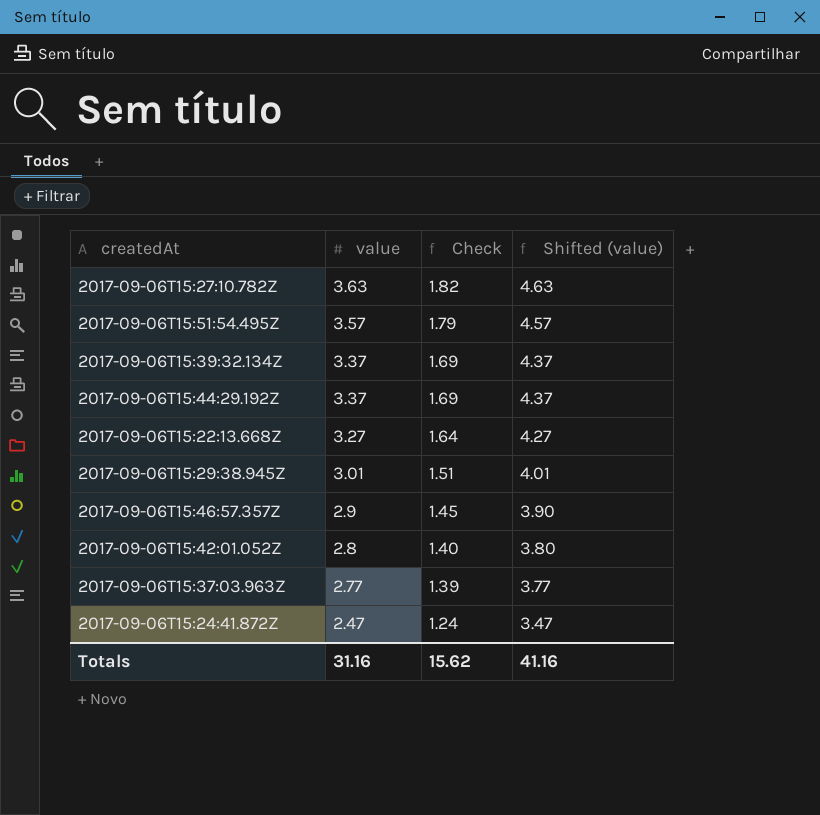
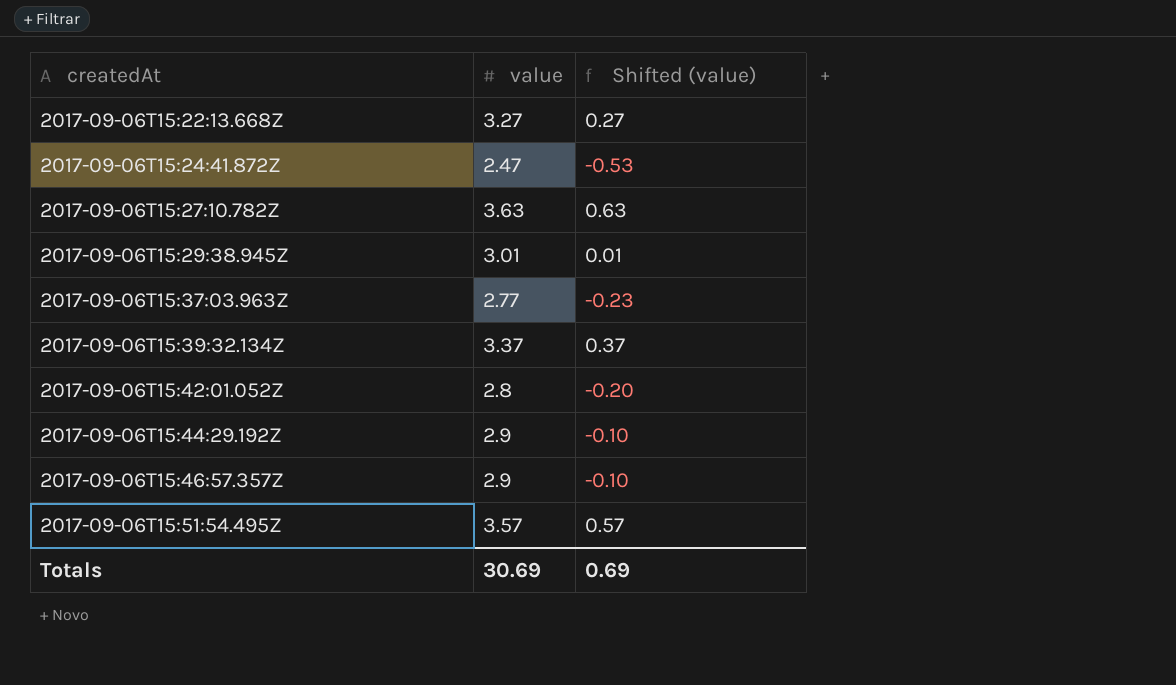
row order: value descending -> createdAt ascending
column Check | formula: [value] * 0.5 -> none
column Shifted (value) | formula: [value] + 1 -> [value] - 3
2017-09-06T15:44:29.192Z | value: 3.37 -> 2.9
Totals | value: 31.16 -> 30.69
Totals | Shifted (value): 41.16 -> 0.69

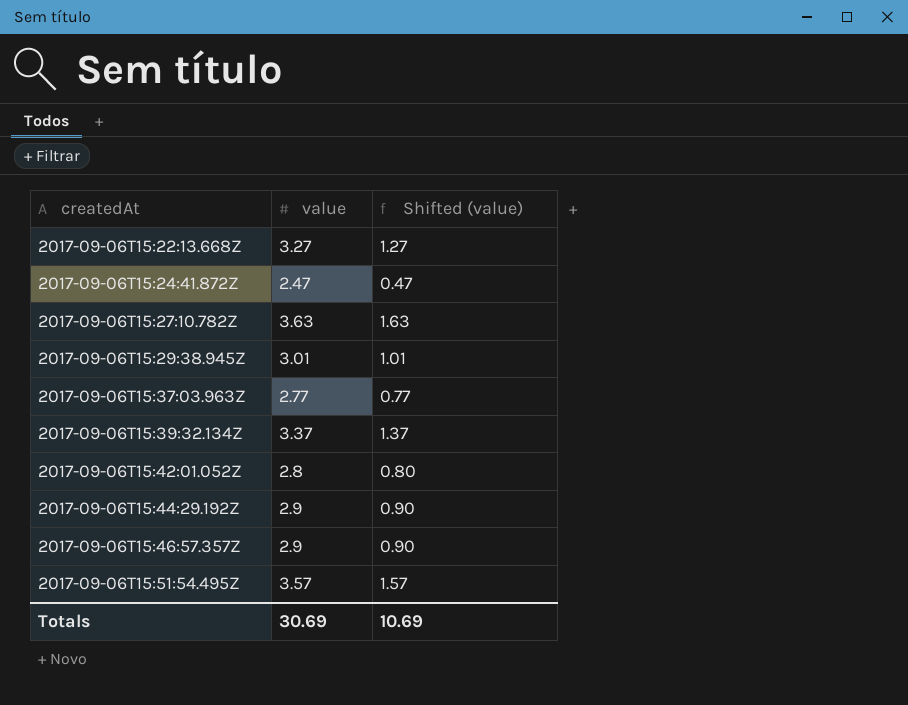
column Shifted (value) | formula: [value] - 3 -> [value] - 2
Totals | Shifted (value): 0.69 -> 10.69

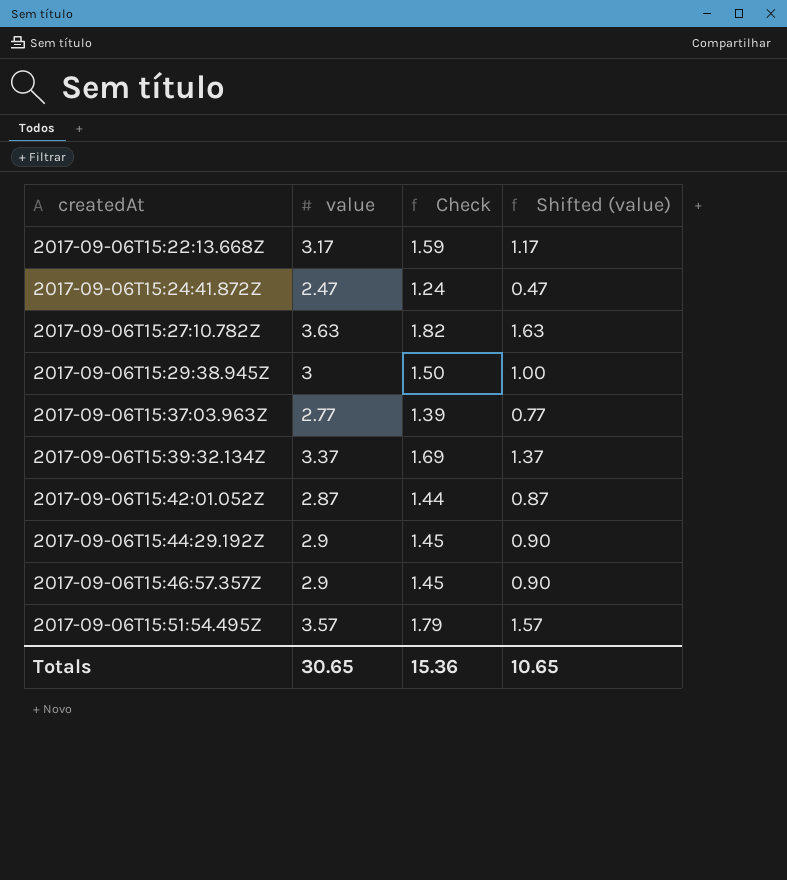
column Check | formula: none -> [value] * 0.5
2017-09-06T15:22:13.668Z | value: 3.27 -> 3.17
2017-09-06T15:22:13.668Z | Shifted (value): 1.27 -> 1.17
2017-09-06T15:29:38.945Z | value: 3.01 -> 3
2017-09-06T15:29:38.945Z | Shifted (value): 1.01 -> 1.00
2017-09-06T15:42:01.052Z | value: 2.8 -> 2.87
2017-09-06T15:42:01.052Z | Shifted (value): 0.80 -> 0.87
Totals | value: 30.69 -> 30.65
Totals | Shifted (value): 10.69 -> 10.65

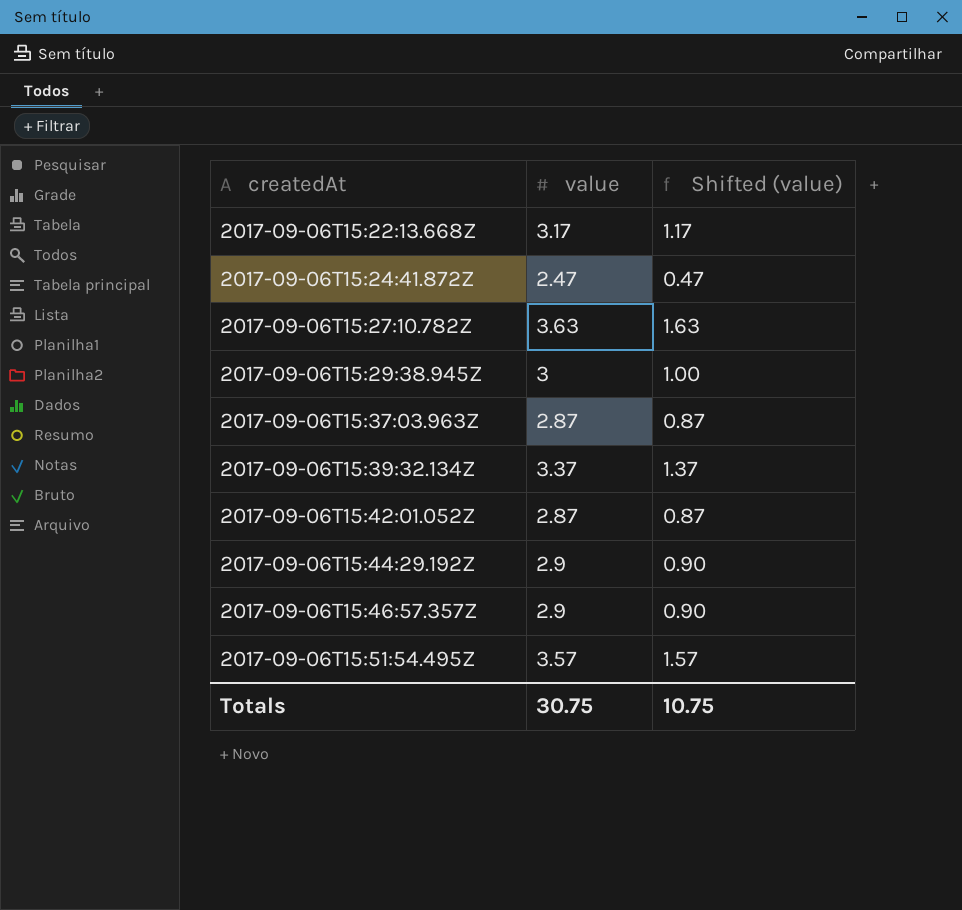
column Check | formula: [value] * 0.5 -> none
2017-09-06T15:37:03.963Z | value: 2.77 -> 2.87
2017-09-06T15:37:03.963Z | Shifted (value): 0.77 -> 0.87
Totals | value: 30.65 -> 30.75
Totals | Shifted (value): 10.65 -> 10.75

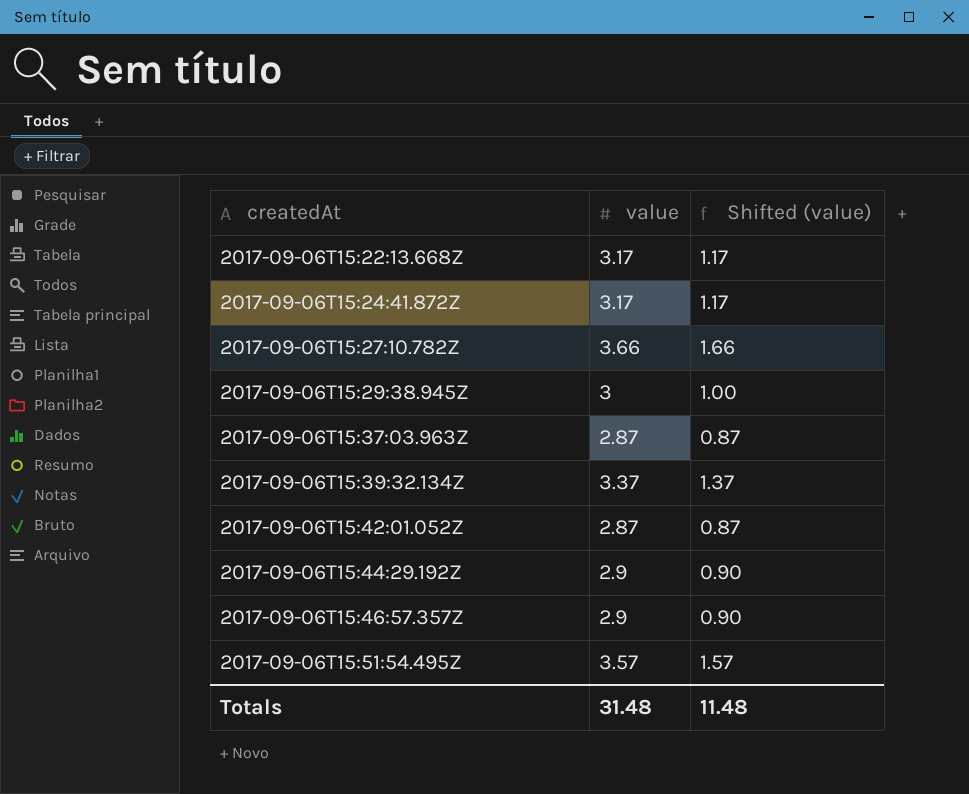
2017-09-06T15:24:41.872Z | value: 2.47 -> 3.17
2017-09-06T15:24:41.872Z | Shifted (value): 0.47 -> 1.17
2017-09-06T15:27:10.782Z | value: 3.63 -> 3.66
2017-09-06T15:27:10.782Z | Shifted (value): 1.63 -> 1.66
Totals | value: 30.75 -> 31.48
Totals | Shifted (value): 10.75 -> 11.48

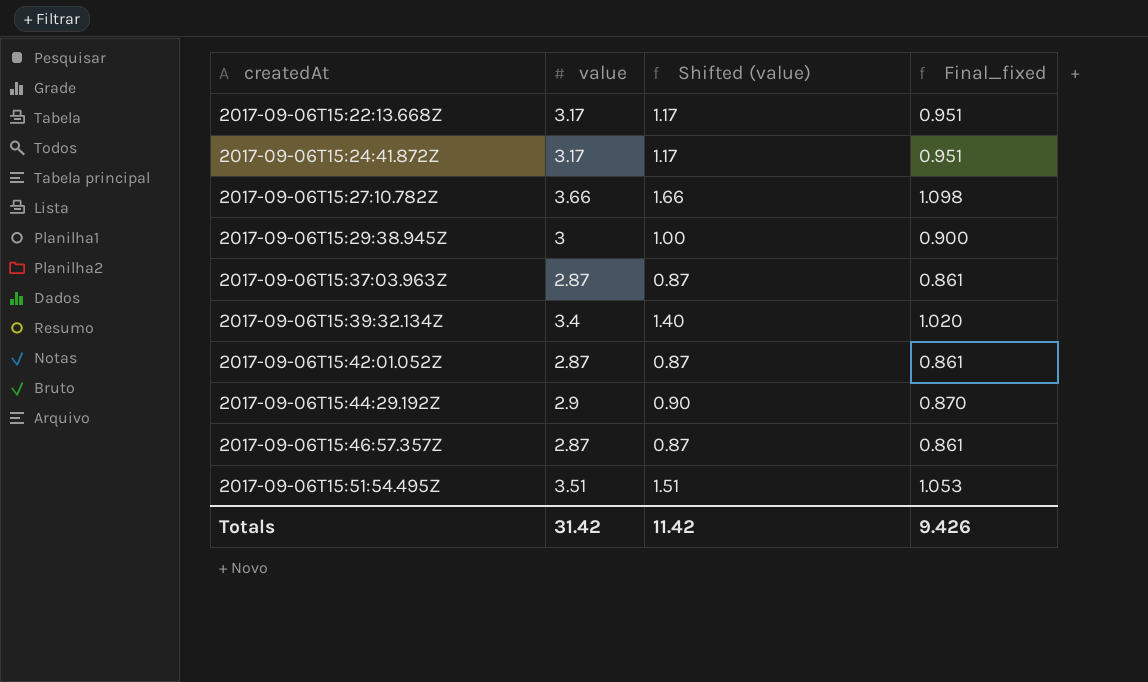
column Final_fixed | formula: none -> [value] * 0.3
2017-09-06T15:39:32.134Z | value: 3.37 -> 3.4
2017-09-06T15:39:32.134Z | Shifted (value): 1.37 -> 1.40
2017-09-06T15:46:57.357Z | value: 2.9 -> 2.87
2017-09-06T15:46:57.357Z | Shifted (value): 0.90 -> 0.87
2017-09-06T15:51:54.495Z | value: 3.57 -> 3.51
2017-09-06T15:51:54.495Z | Shifted (value): 1.57 -> 1.51
Totals | value: 31.48 -> 31.42
Totals | Shifted (value): 11.48 -> 11.42

